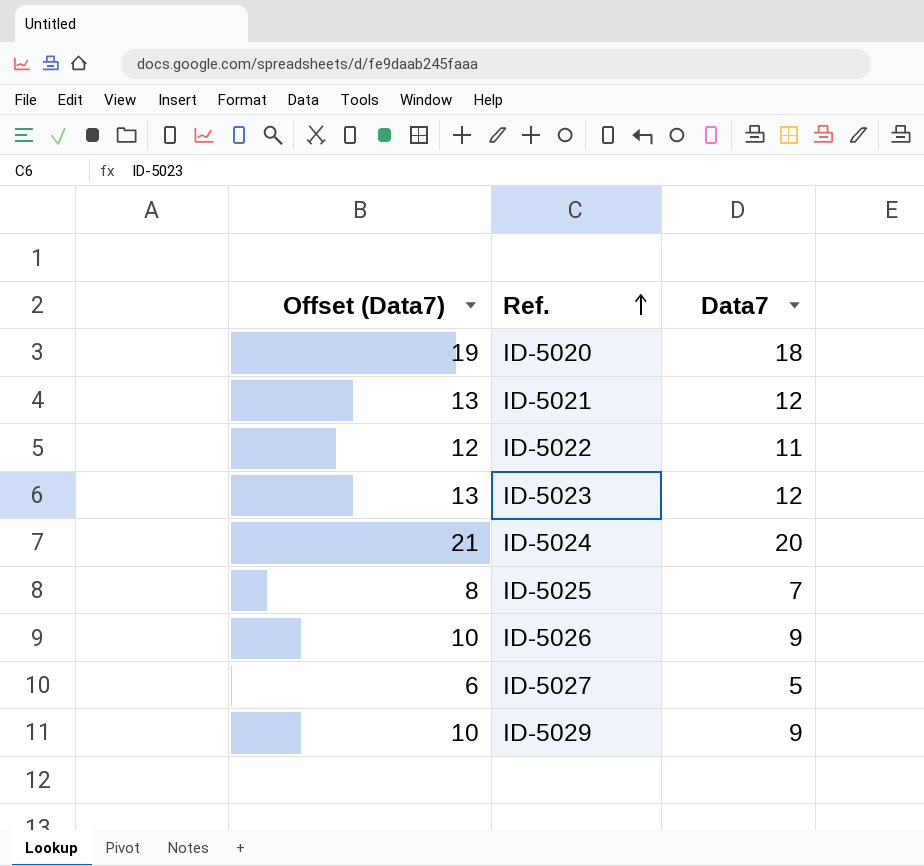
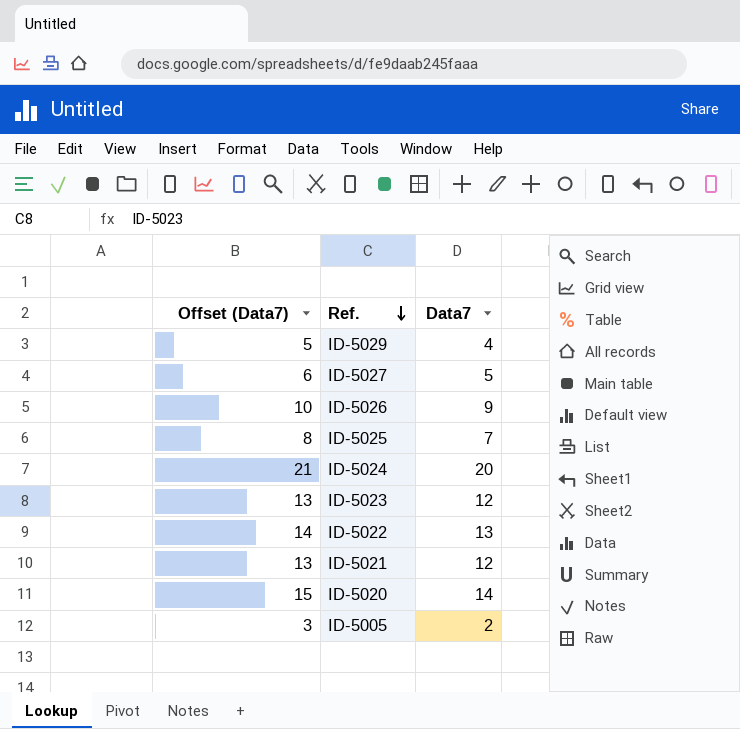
row order: Ref. ascending -> Ref. descending
ID-5029 | Offset (Data7): 10 -> 5
ID-5029 | Data7: 9 -> 4
ID-5022 | Offset (Data7): 12 -> 14
ID-5022 | Data7: 11 -> 13
ID-5020 | Offset (Data7): 19 -> 15
ID-5020 | Data7: 18 -> 14
row ID-5005: none -> 3 | 2

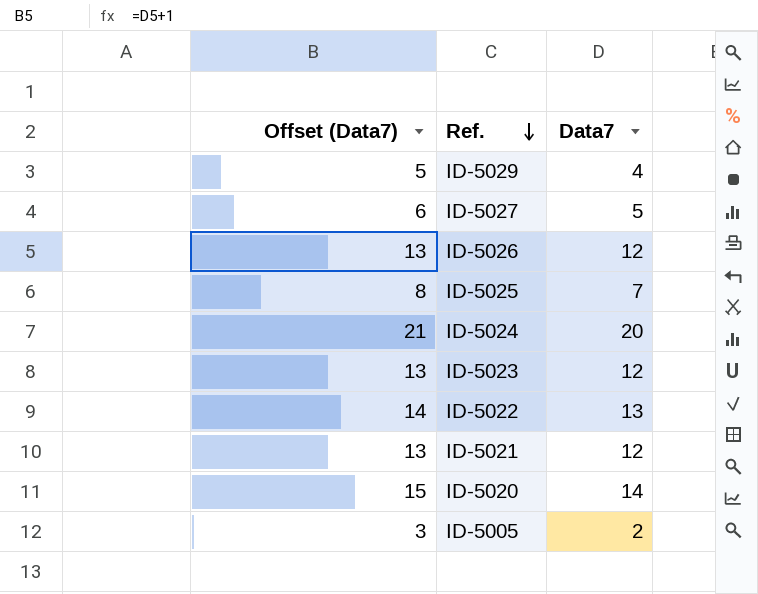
ID-5026 | Offset (Data7): 10 -> 13
ID-5026 | Data7: 9 -> 12

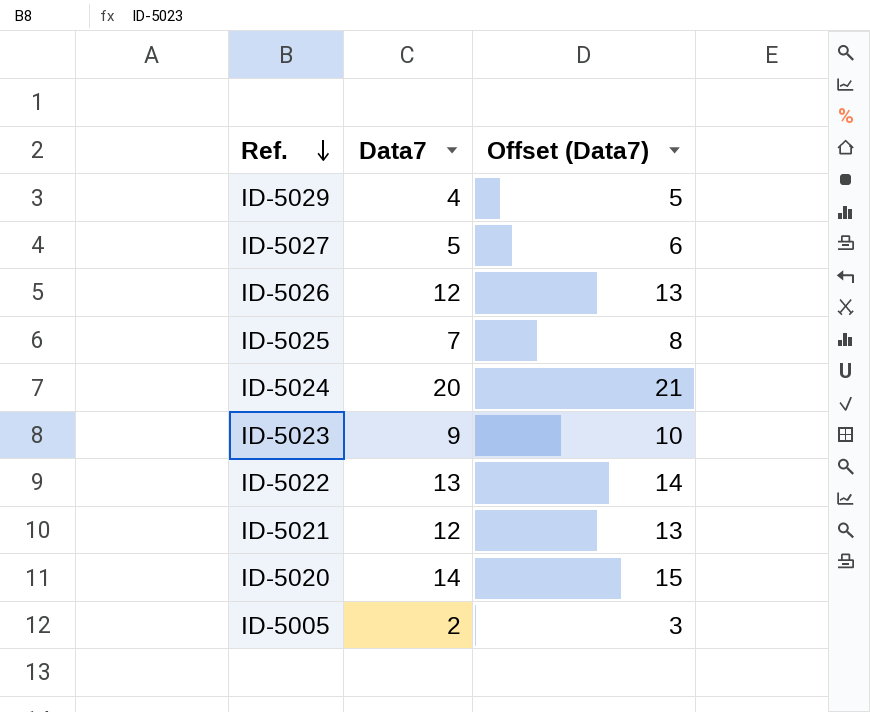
column Offset (Data7) | position: 1 -> 3
ID-5023 | Data7: 12 -> 9
ID-5023 | Offset (Data7): 13 -> 10

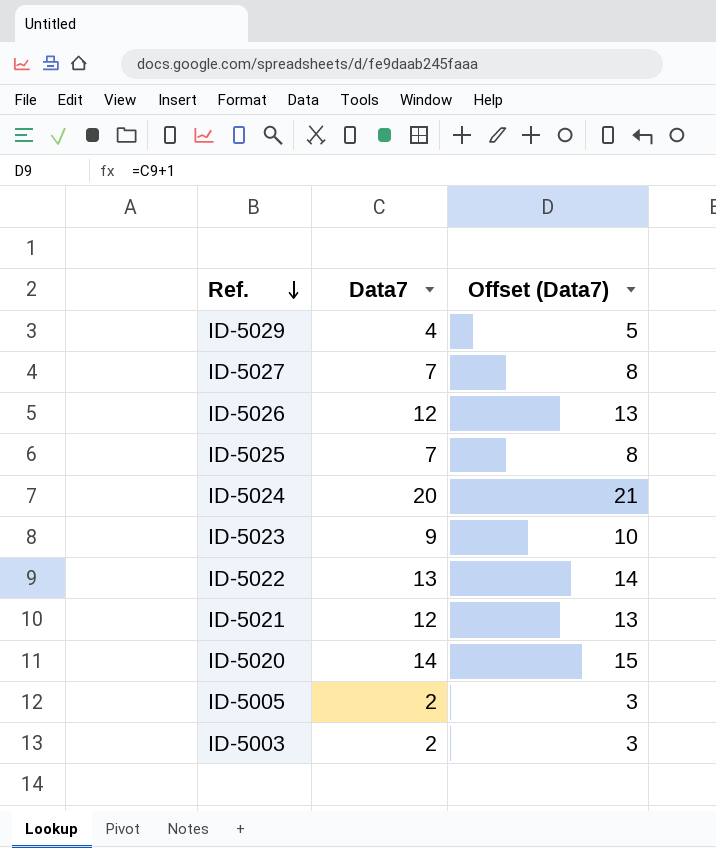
ID-5027 | Data7: 5 -> 7
ID-5027 | Offset (Data7): 6 -> 8
row ID-5003: none -> 2 | 3

